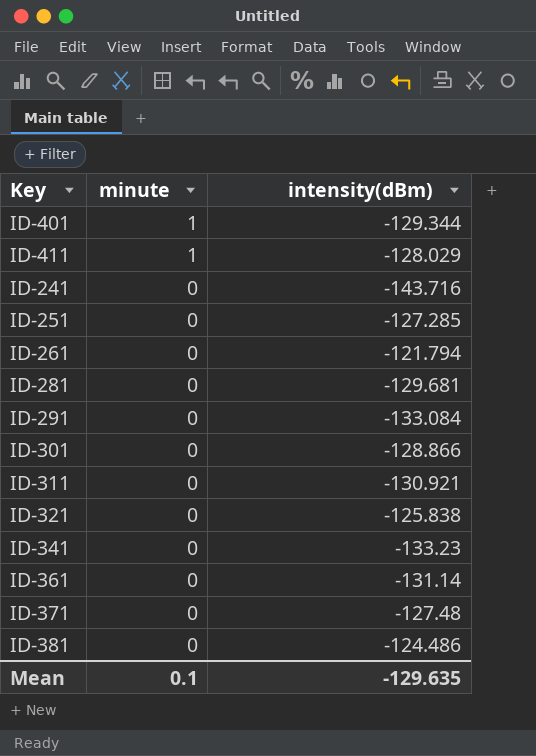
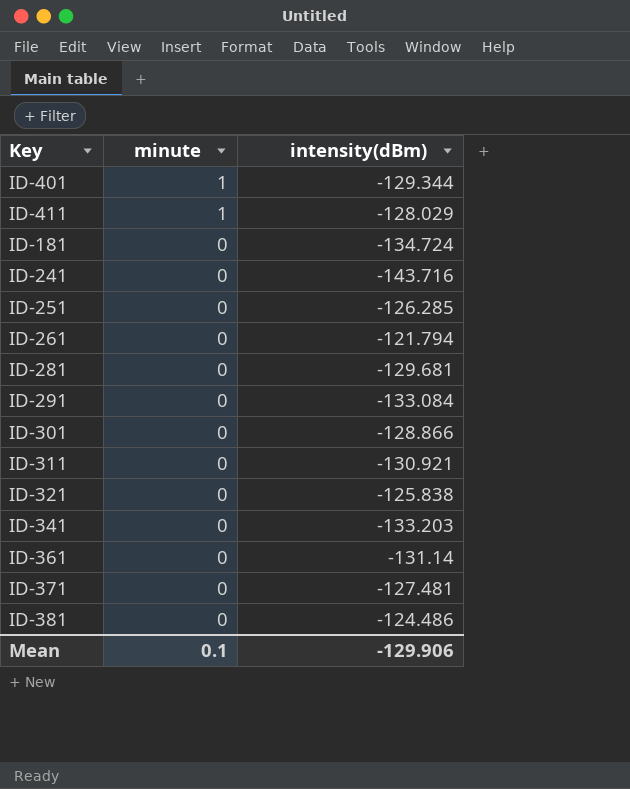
row ID-181: none -> 0 | -134.724
ID-251 | intensity(dBm): -127.285 -> -126.285
ID-341 | intensity(dBm): -133.23 -> -133.203
ID-371 | intensity(dBm): -127.48 -> -127.481
Mean | intensity(dBm): -129.635 -> -129.906

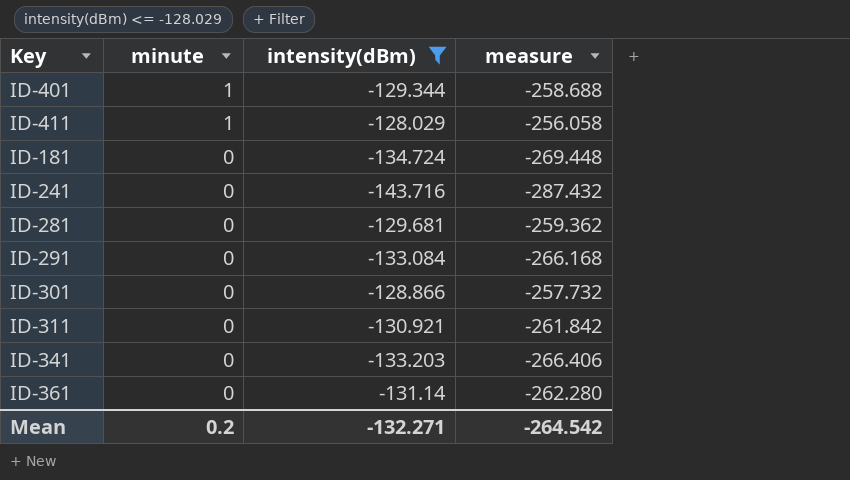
filter: none -> intensity(dBm) <= -128.029
column measure | formula: none -> [intensity(dBm)] * 2
Mean | minute: 0.1 -> 0.2
Mean | intensity(dBm): -129.906 -> -132.271

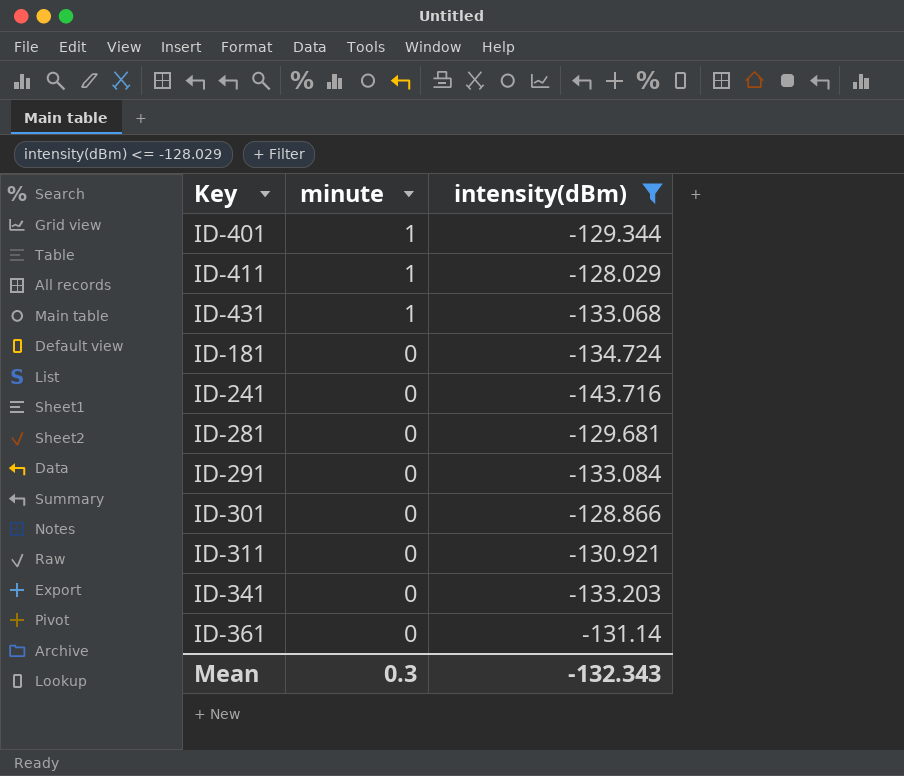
column measure | formula: [intensity(dBm)] * 2 -> none
row ID-431: none -> 1 | -133.068
Mean | minute: 0.2 -> 0.3
Mean | intensity(dBm): -132.271 -> -132.343

